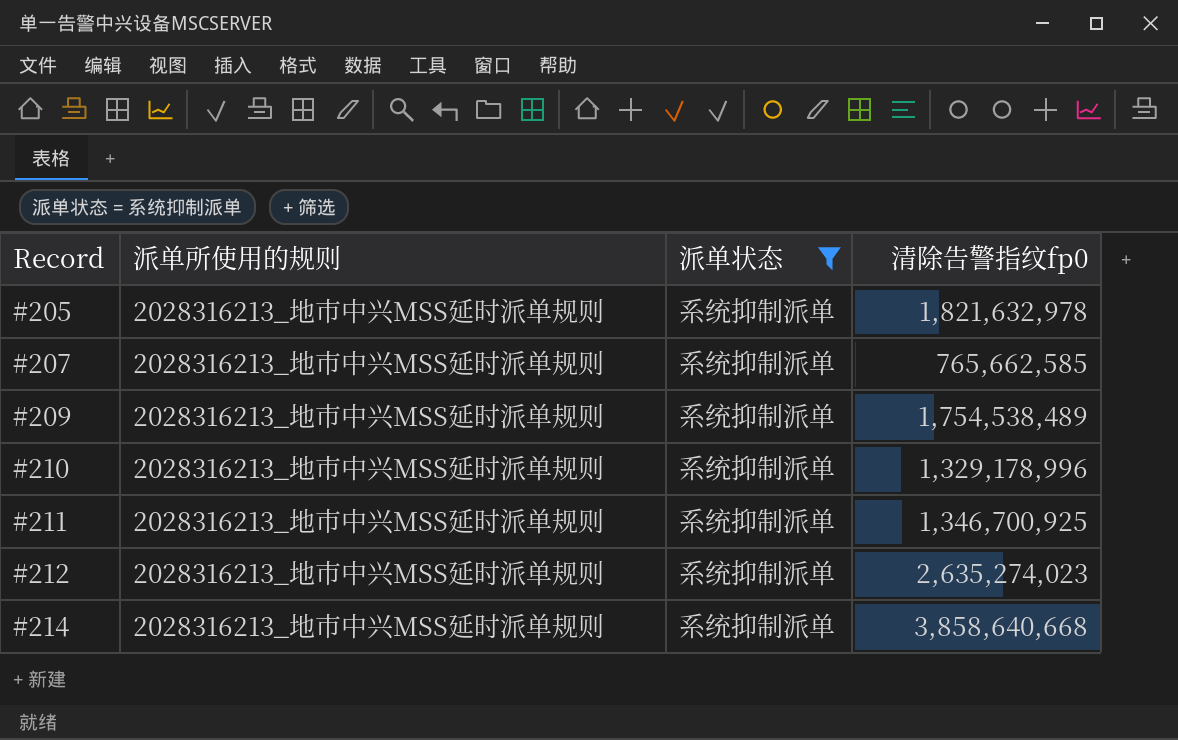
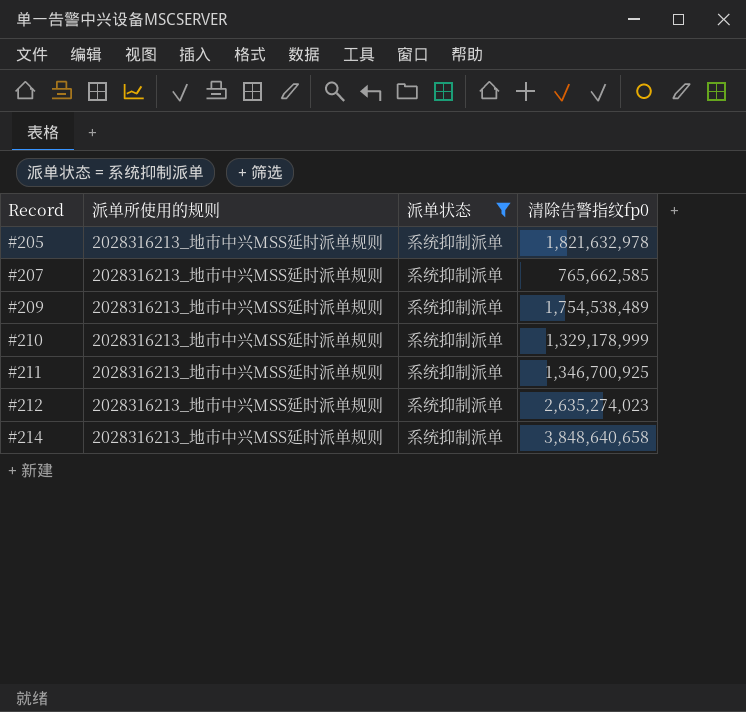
#210 | 清除告警指纹fp0: 1,329,178,996 -> 1,329,178,999
#214 | 清除告警指纹fp0: 3,858,640,668 -> 3,848,640,658

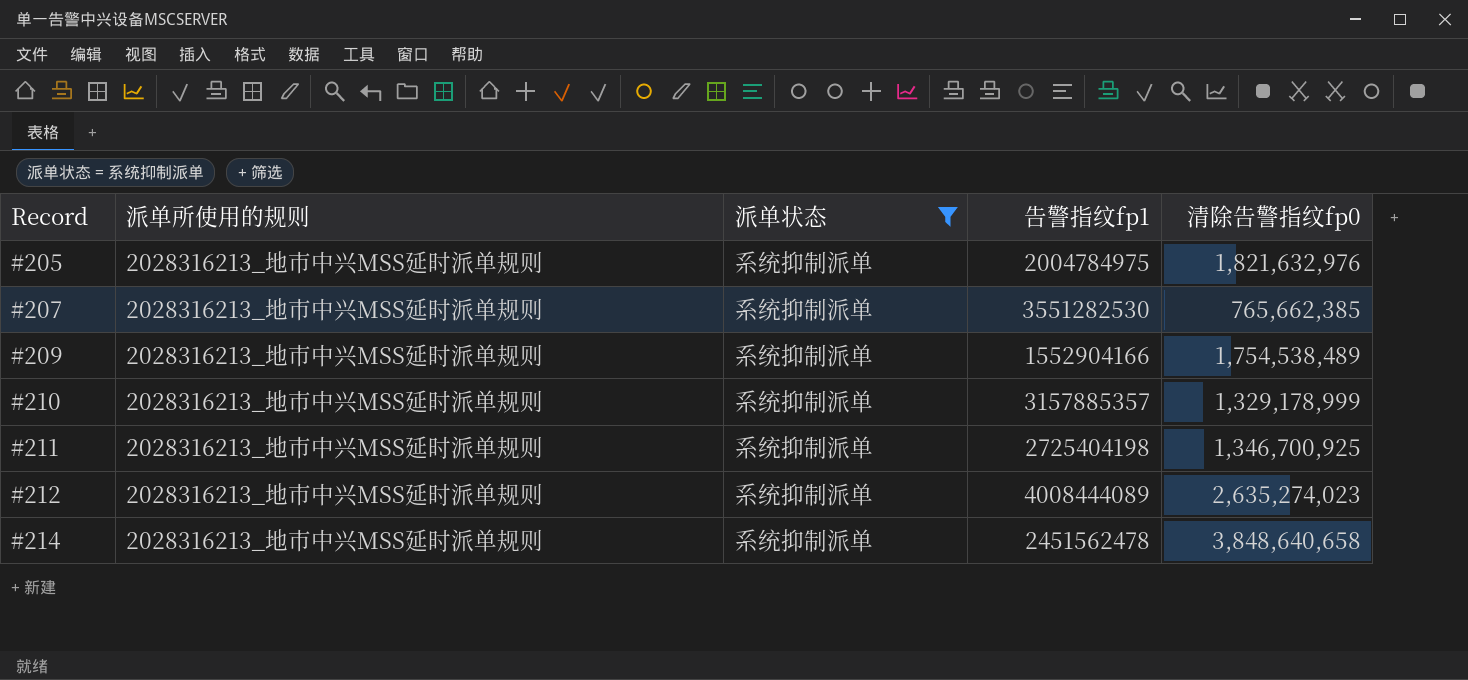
column 告警指纹fp1 | position: none -> 4
#205 | 清除告警指纹fp0: 1,821,632,978 -> 1,821,632,976
#207 | 清除告警指纹fp0: 765,662,585 -> 765,662,385

